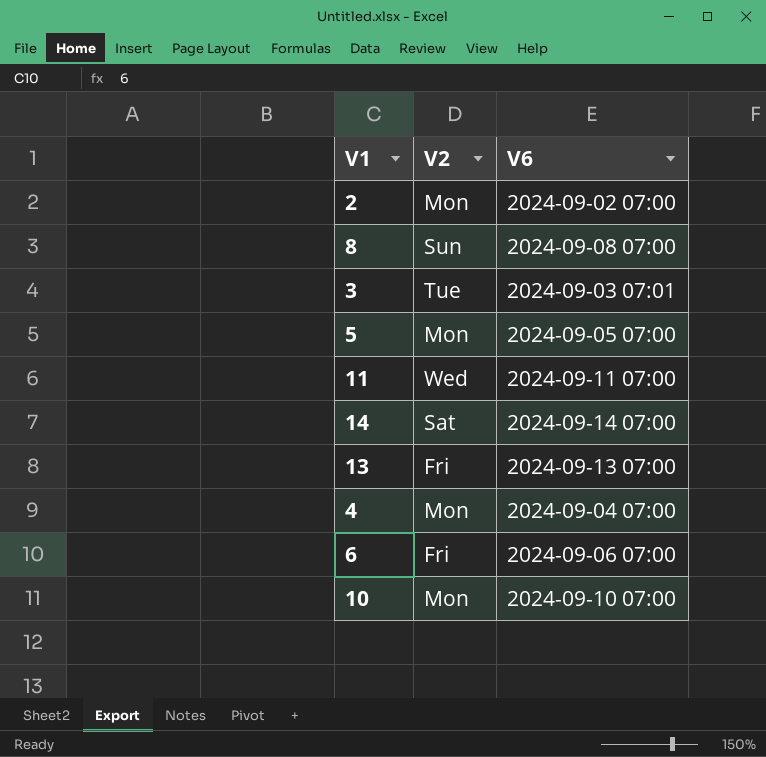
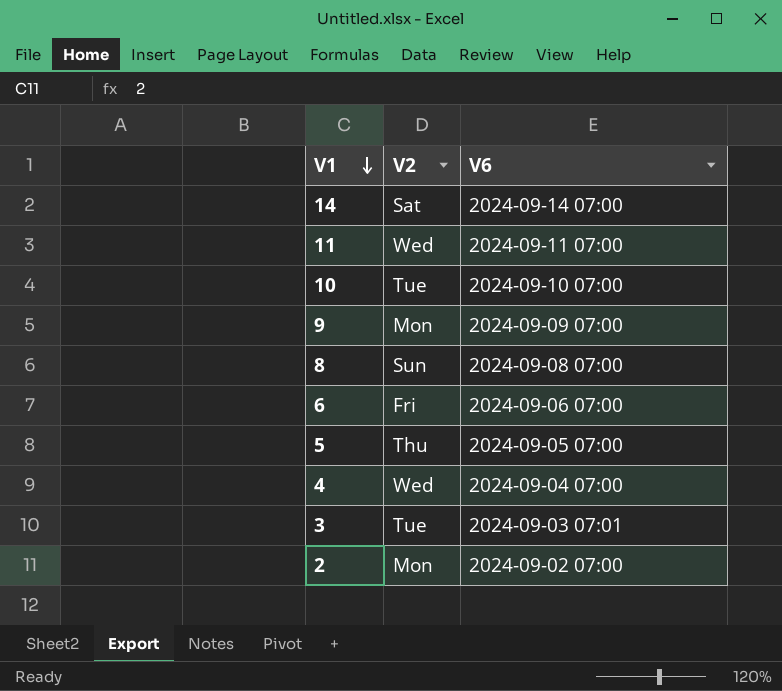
row order: none -> V1 descending
row 13: Fri | 2024-09-13 07:00 -> none
10 | V2: Mon -> Tue
row 9: none -> Mon | 2024-09-09 07:00
5 | V2: Mon -> Thu
4 | V2: Mon -> Wed

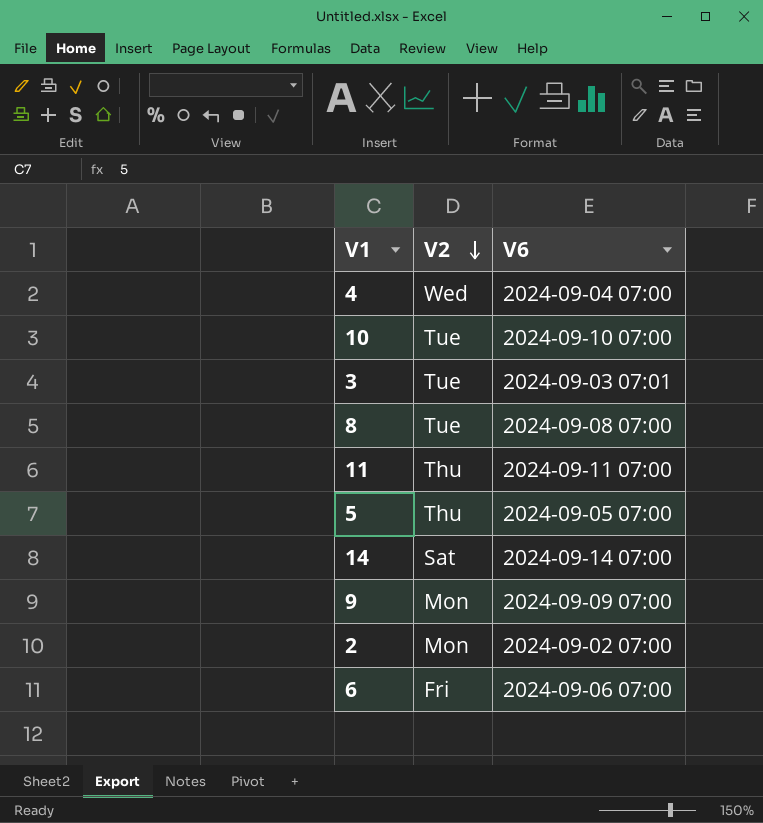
row order: V1 descending -> V2 descending
8 | V2: Sun -> Tue
11 | V2: Wed -> Thu

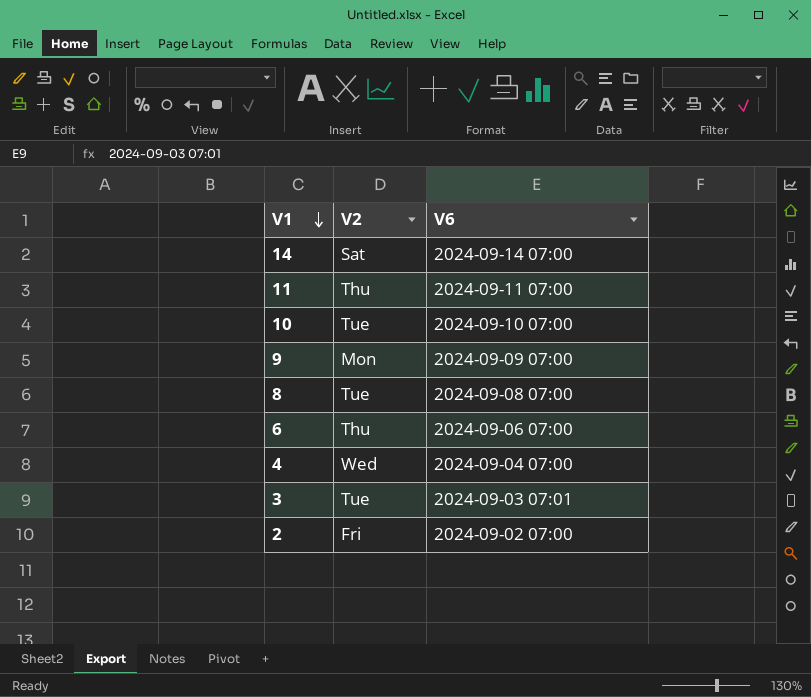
row order: V2 descending -> V1 descending
row 5: Thu | 2024-09-05 07:00 -> none
6 | V2: Fri -> Thu
2 | V2: Mon -> Fri

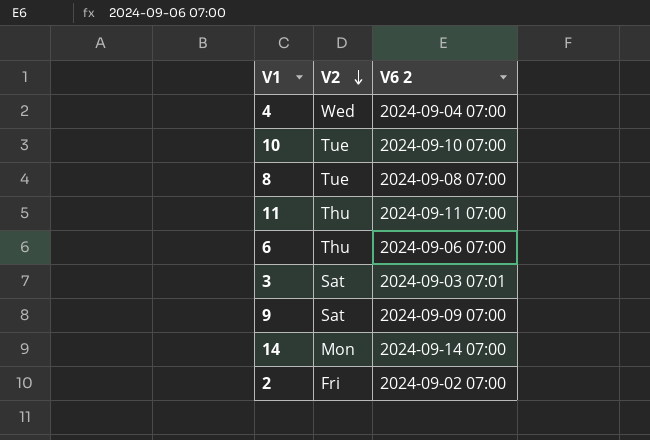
row order: V1 descending -> V2 descending
column name: V6 -> V6 2
3 | V2: Tue -> Sat
9 | V2: Mon -> Sat
14 | V2: Sat -> Mon

